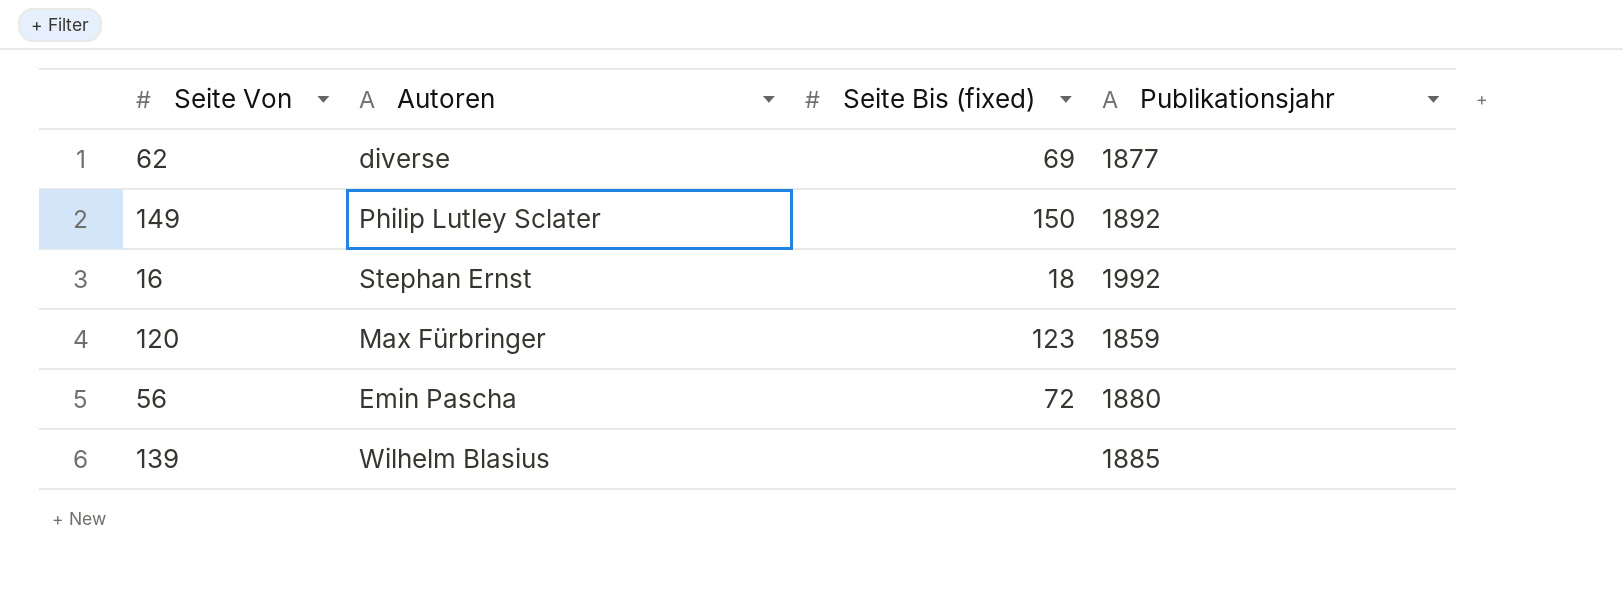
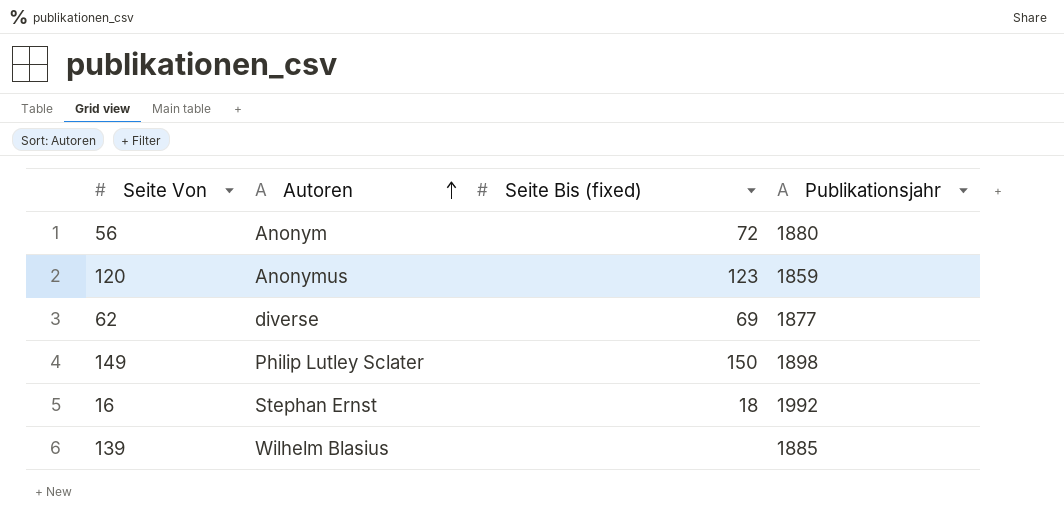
row order: none -> Autoren ascending
56 | Autoren: Emin Pascha -> Anonym
120 | Autoren: Max Fürbringer -> Anonymus
149 | Publikationsjahr: 1892 -> 1898

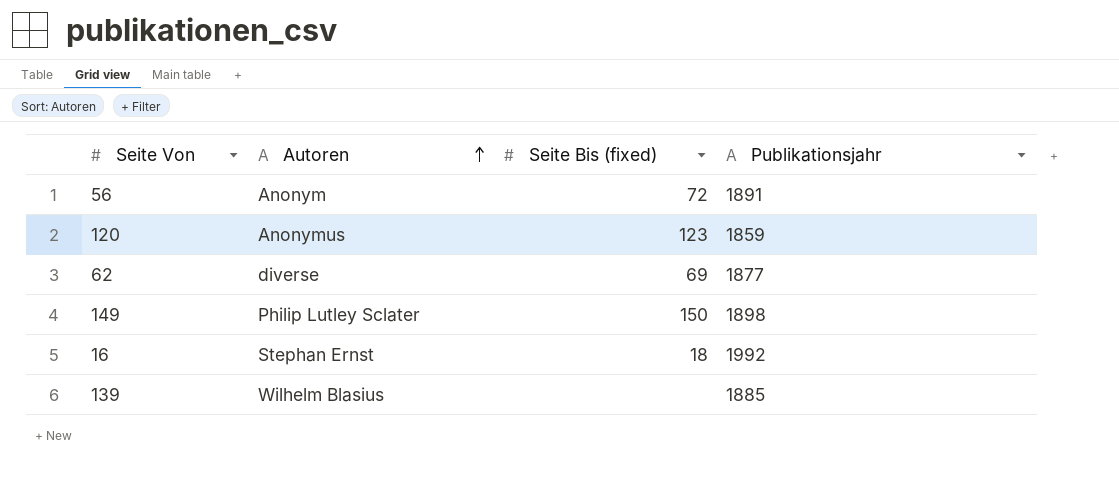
56 | Publikationsjahr: 1880 -> 1891

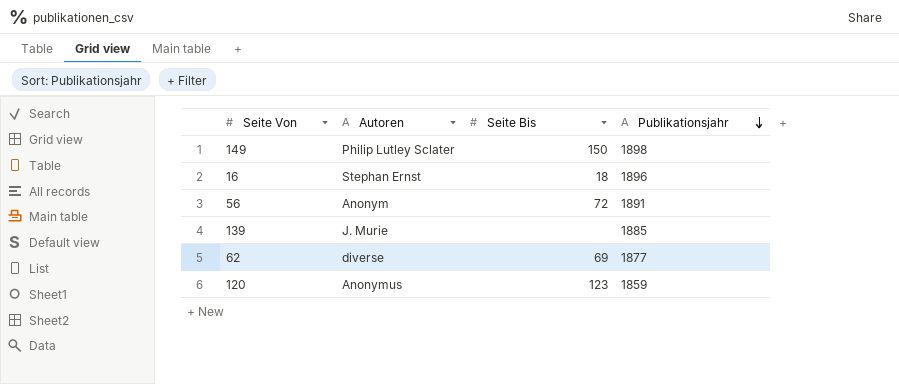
row order: Autoren ascending -> Publikationsjahr descending
column name: Seite Bis (fixed) -> Seite Bis
16 | Publikationsjahr: 1992 -> 1896
139 | Autoren: Wilhelm Blasius -> J. Murie

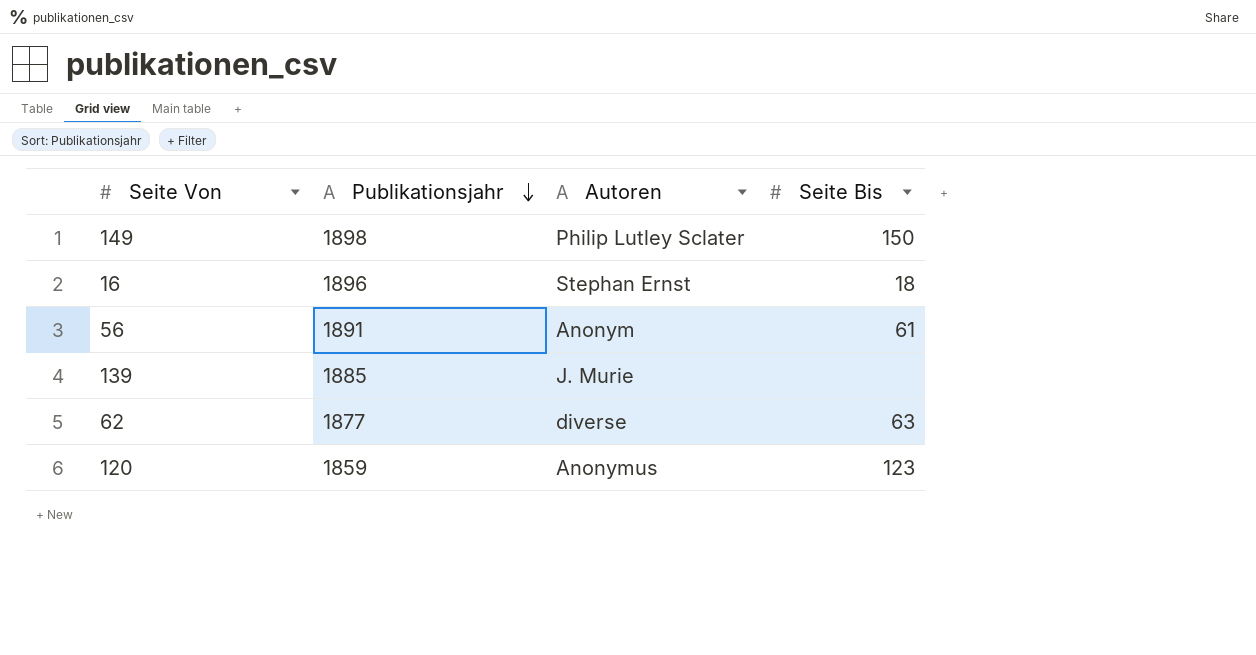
column Publikationsjahr | position: 4 -> 2
56 | Seite Bis: 72 -> 61
62 | Seite Bis: 69 -> 63

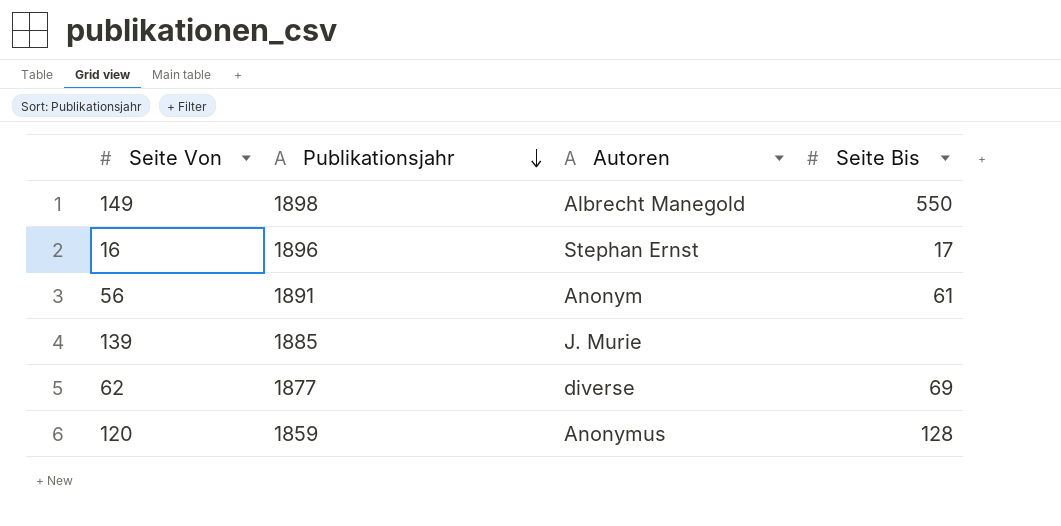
149 | Autoren: Philip Lutley Sclater -> Albrecht Manegold
149 | Seite Bis: 150 -> 550
16 | Seite Bis: 18 -> 17
62 | Seite Bis: 63 -> 69
120 | Seite Bis: 123 -> 128

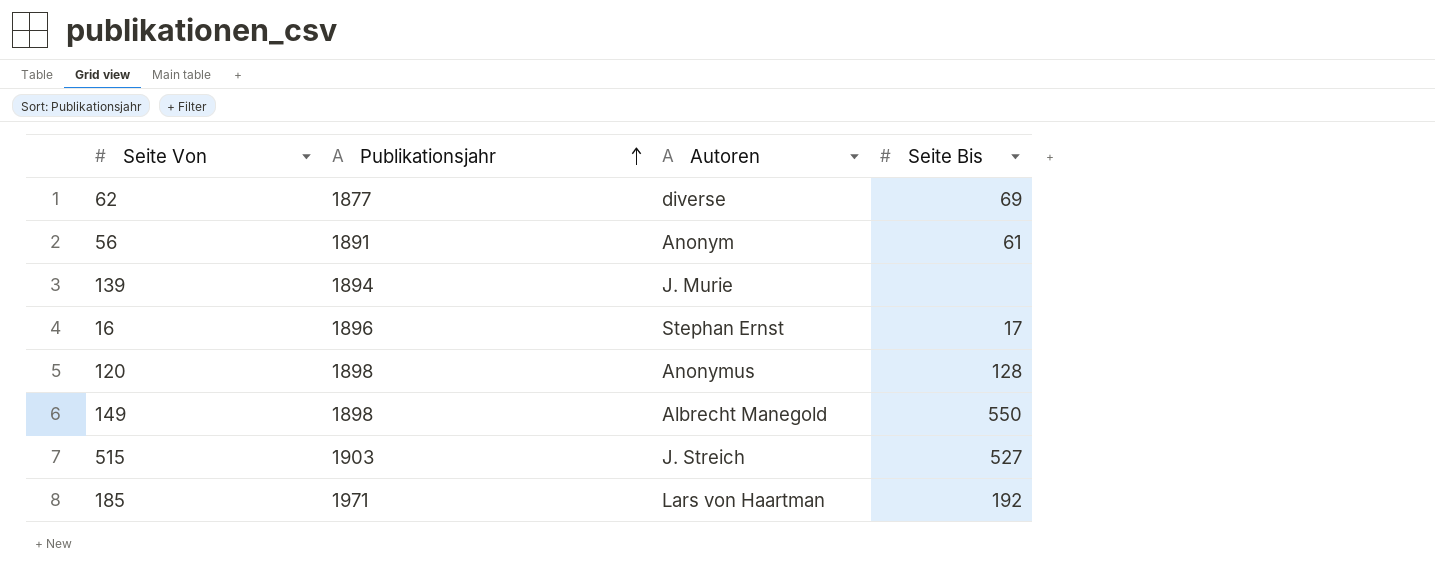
row order: Publikationsjahr descending -> Publikationsjahr ascending
139 | Publikationsjahr: 1885 -> 1894
120 | Publikationsjahr: 1859 -> 1898
row 515: none -> 1903 | J. Streich | 527
row 185: none -> 1971 | Lars von Haartman | 192

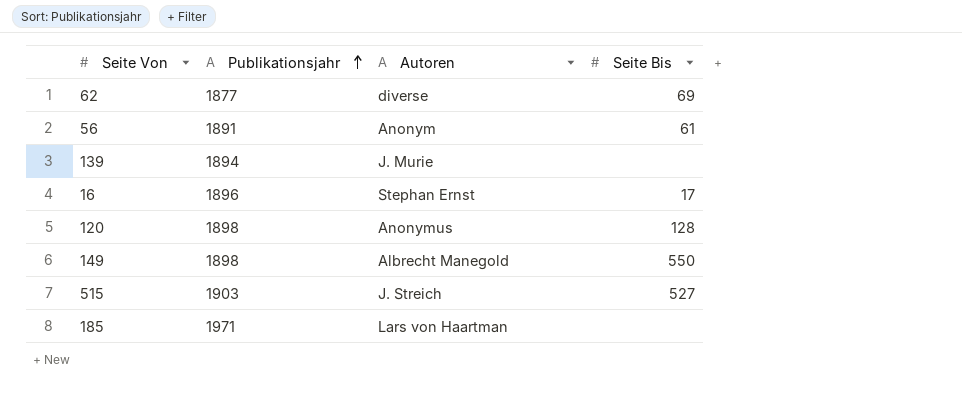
185 | Seite Bis: 192 -> none

